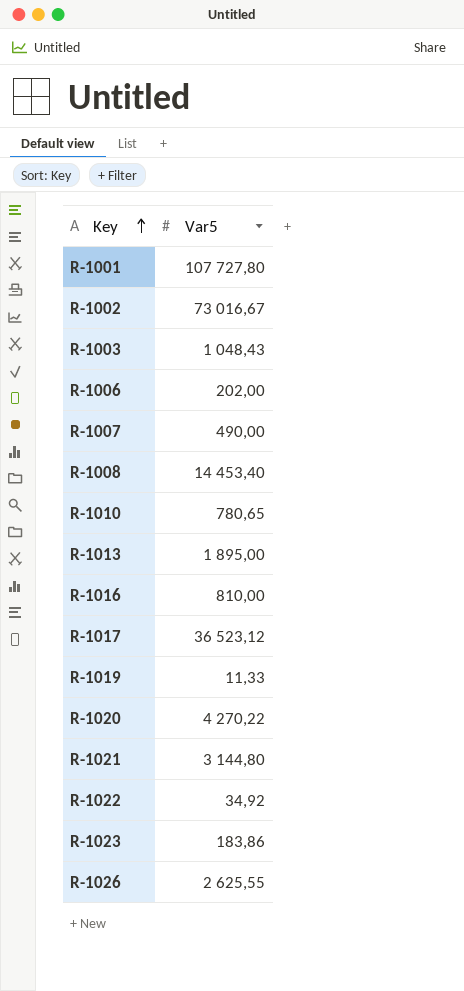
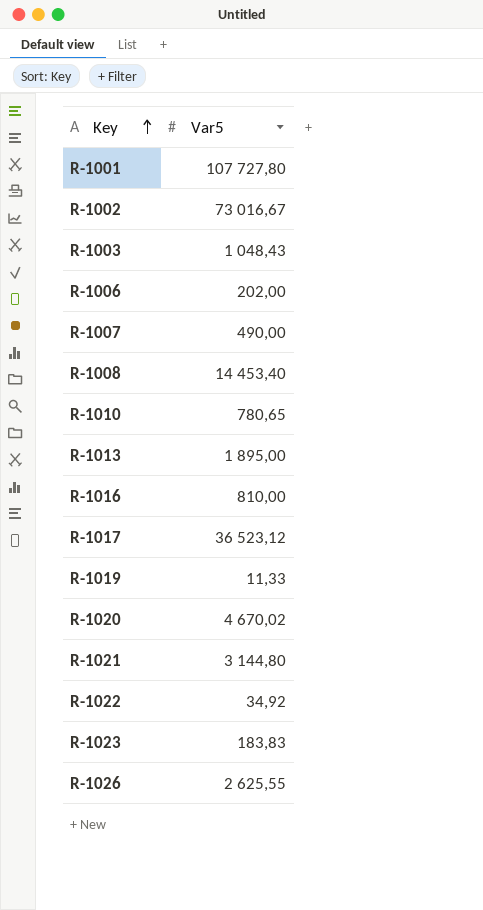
R-1020 | Var5: 4 270,22 -> 4 670,02
R-1023 | Var5: 183,86 -> 183,83

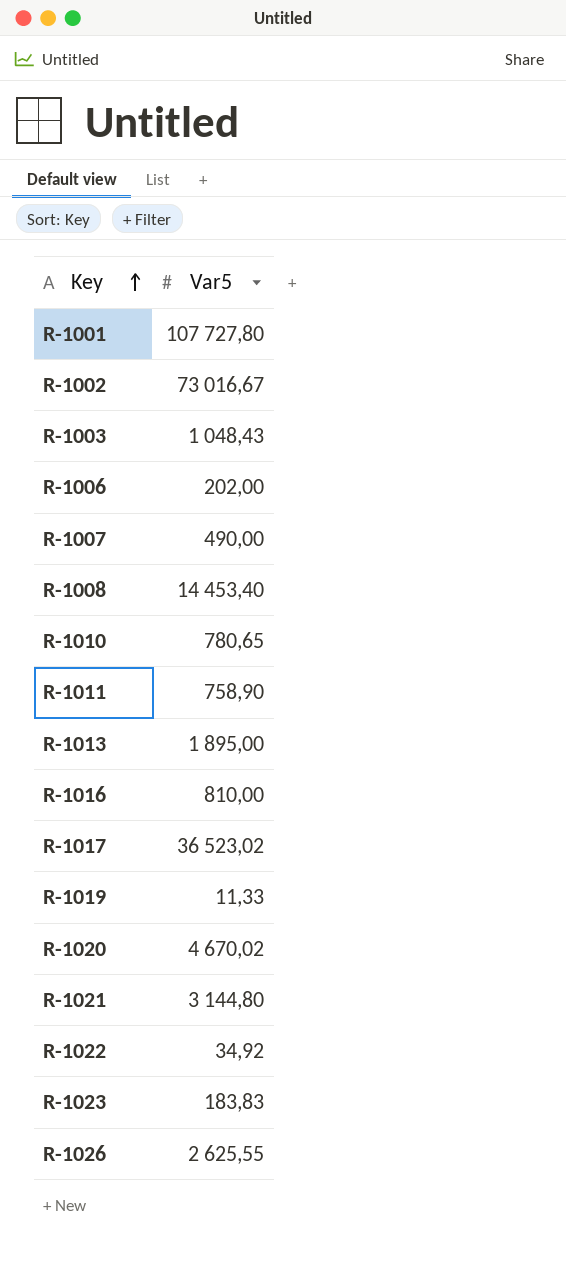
row R-1011: none -> 758,90
R-1017 | Var5: 36 523,12 -> 36 523,02

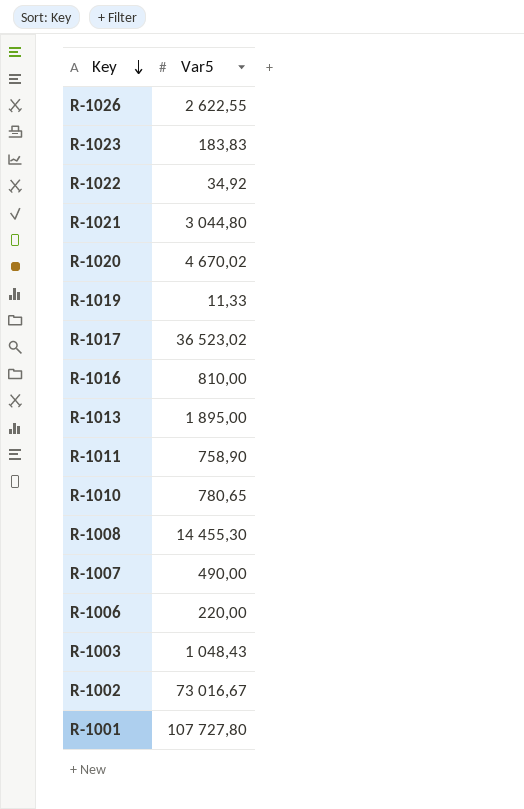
row order: Key ascending -> Key descending
R-1026 | Var5: 2 625,55 -> 2 622,55
R-1021 | Var5: 3 144,80 -> 3 044,80
R-1008 | Var5: 14 453,40 -> 14 455,30
R-1006 | Var5: 202,00 -> 220,00

